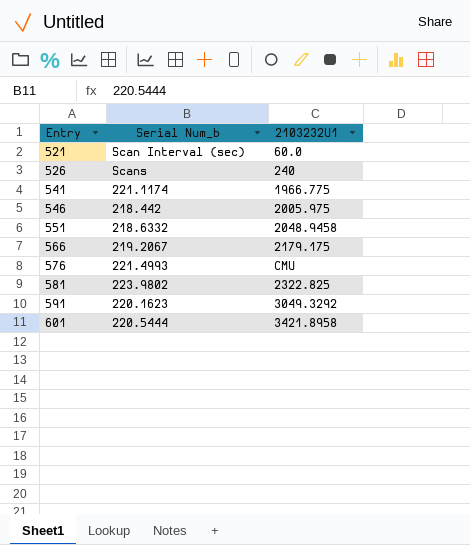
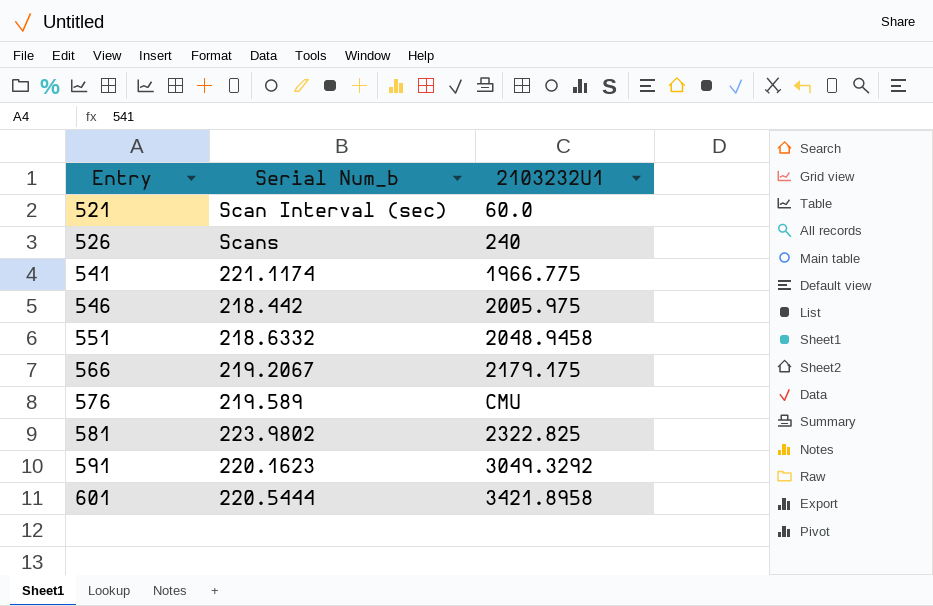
576 | Serial Num_b: 221.4993 -> 219.589

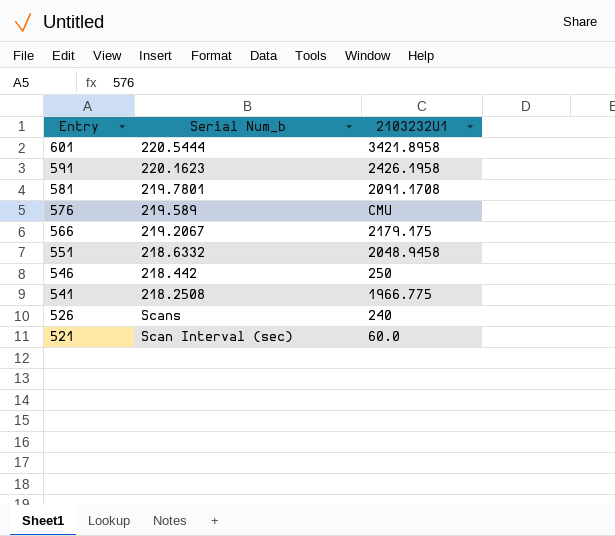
row order: Entry ascending -> Entry descending
591 | 2103232U1: 3049.3292 -> 2426.1958
581 | Serial Num_b: 223.9802 -> 219.7801
581 | 2103232U1: 2322.825 -> 2091.1708
546 | 2103232U1: 2005.975 -> 250
541 | Serial Num_b: 221.1174 -> 218.2508

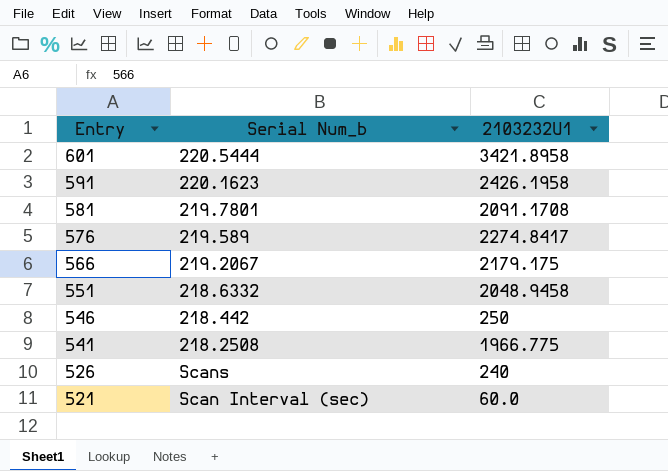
576 | 2103232U1: CMU -> 2274.8417

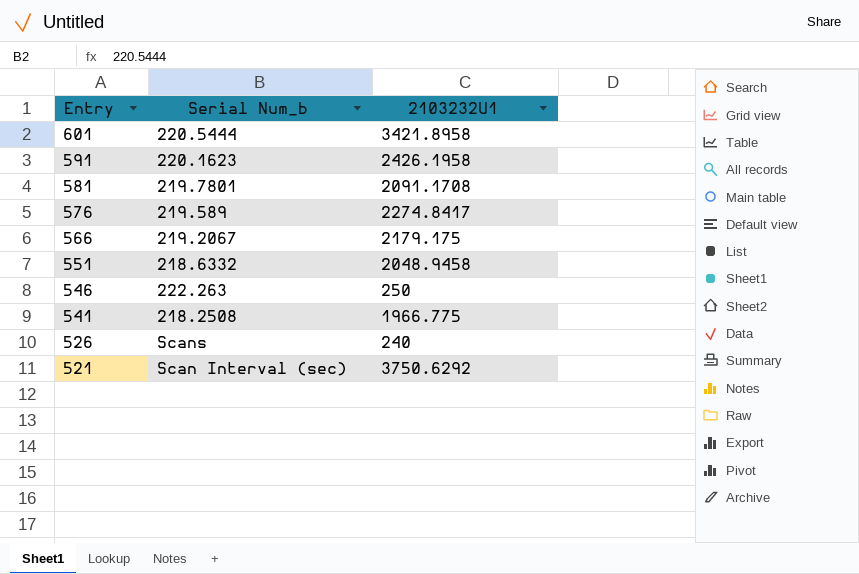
546 | Serial Num_b: 218.442 -> 222.263
521 | 2103232U1: 60.0 -> 3750.6292

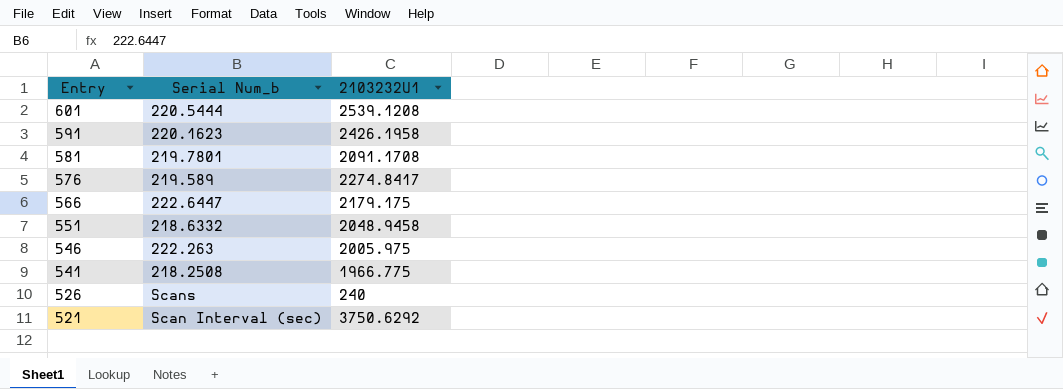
601 | 2103232U1: 3421.8958 -> 2539.1208
566 | Serial Num_b: 219.2067 -> 222.6447
546 | 2103232U1: 250 -> 2005.975

